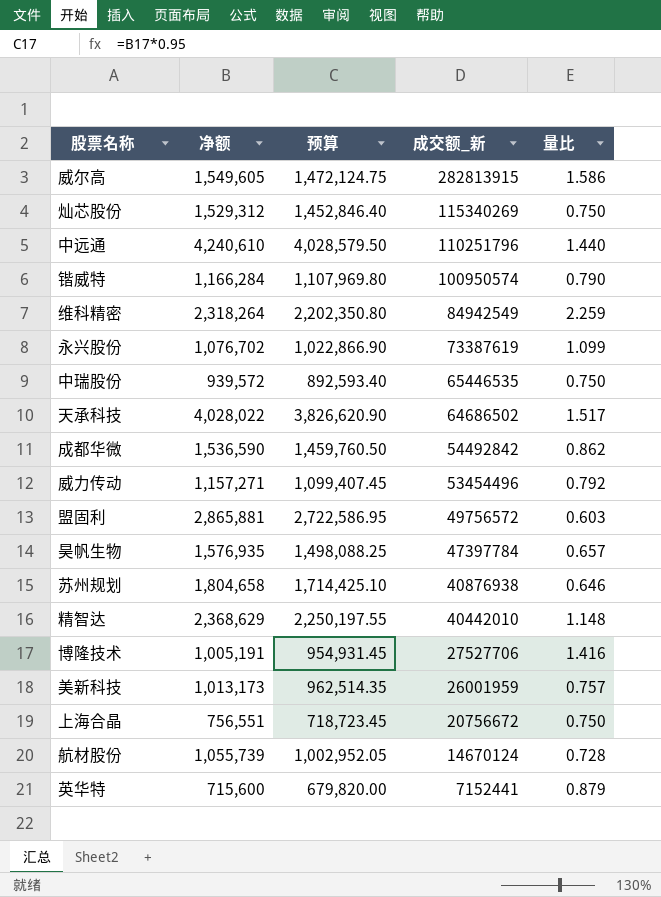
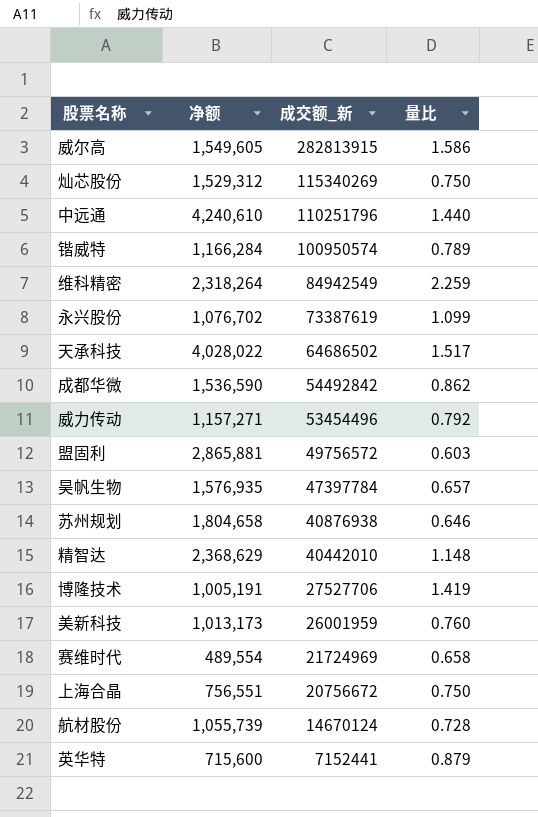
column 预算 | formula: [净额] * 0.95 -> none
row 中瑞股份: 939,572 | 892,593.40 | 65446535 | 0.750 -> none
锴威特 | 量比: 0.790 -> 0.789
博隆技术 | 量比: 1.416 -> 1.419
美新科技 | 量比: 0.757 -> 0.760
row 赛维时代: none -> 489,554 | 21724969 | 0.658

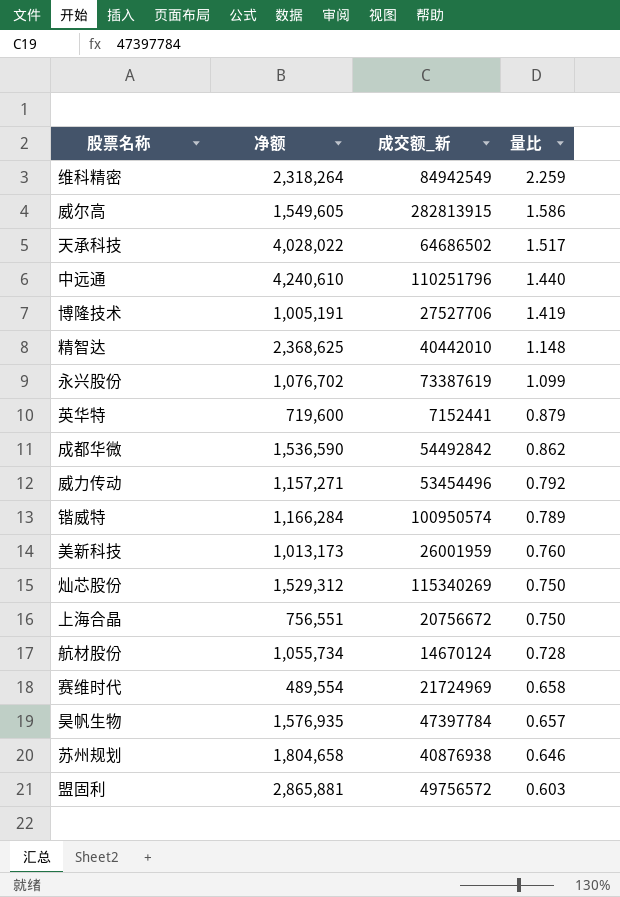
row order: 成交额_新 descending -> 量比 descending
精智达 | 净额: 2,368,629 -> 2,368,625
英华特 | 净额: 715,600 -> 719,600
航材股份 | 净额: 1,055,739 -> 1,055,734

